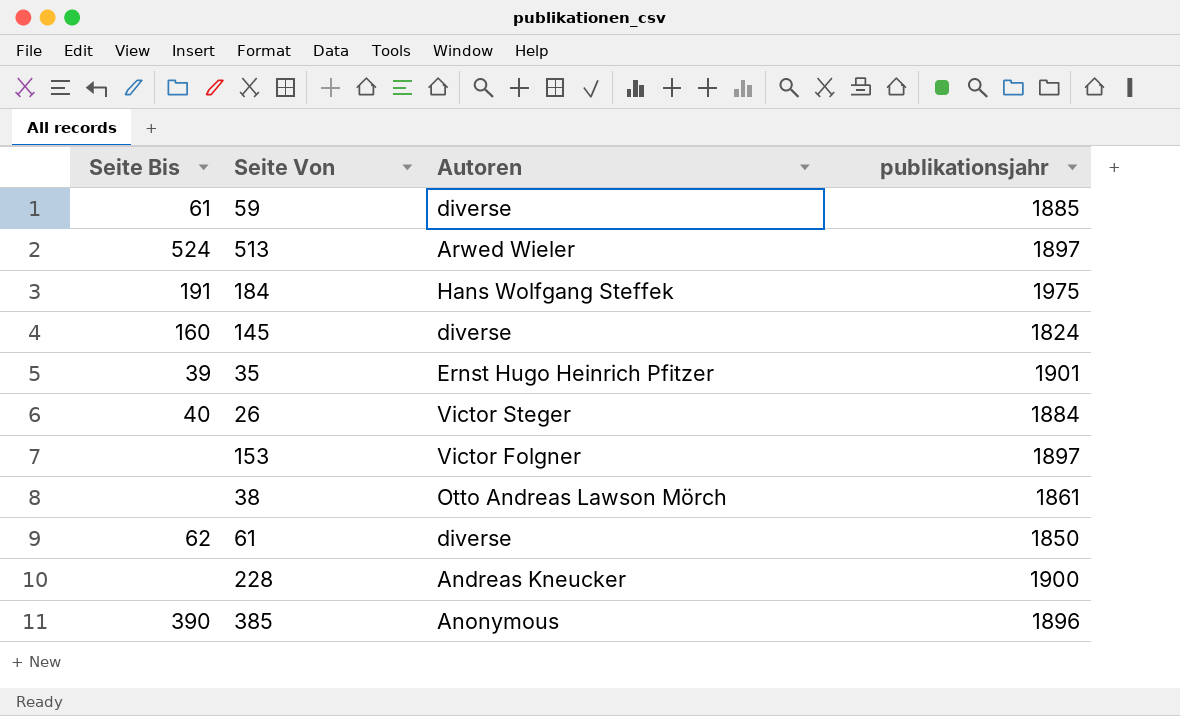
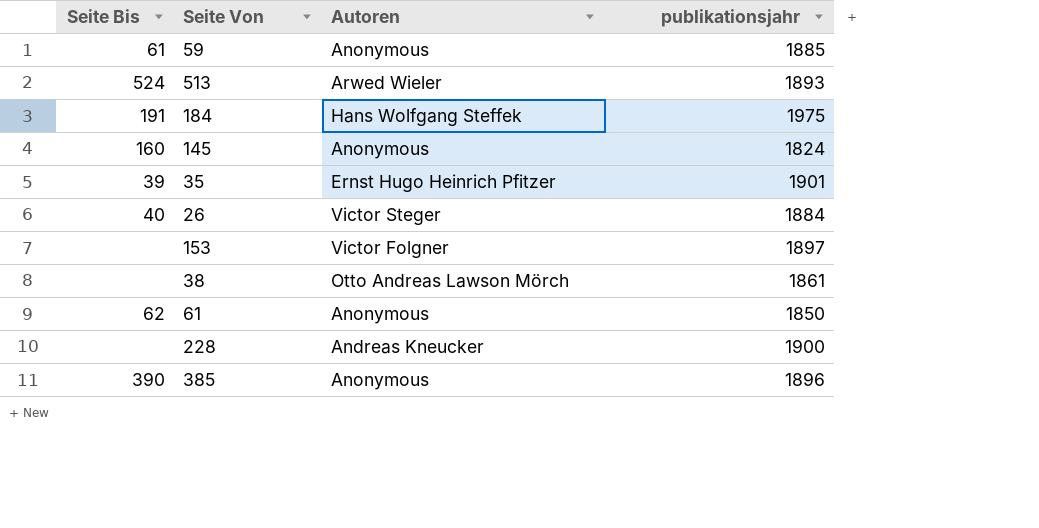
59 | Autoren: diverse -> Anonymous
513 | publikationsjahr: 1897 -> 1893
145 | Autoren: diverse -> Anonymous
61 | Autoren: diverse -> Anonymous

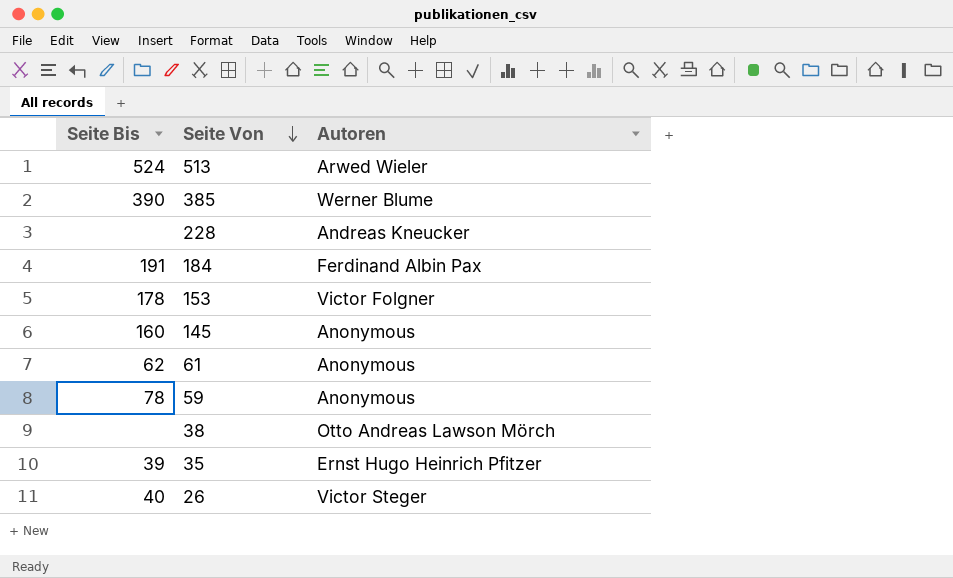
row order: none -> Seite Von descending
column publikationsjahr | position: 4 -> none
385 | Autoren: Anonymous -> Werner Blume
184 | Autoren: Hans Wolfgang Steffek -> Ferdinand Albin Pax
153 | Seite Bis: none -> 178
59 | Seite Bis: 61 -> 78

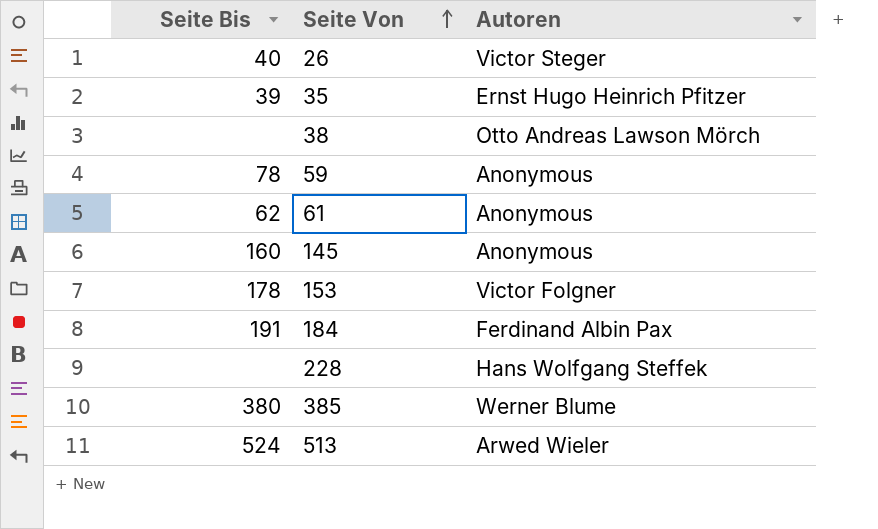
row order: Seite Von descending -> Seite Von ascending
228 | Autoren: Andreas Kneucker -> Hans Wolfgang Steffek
385 | Seite Bis: 390 -> 380

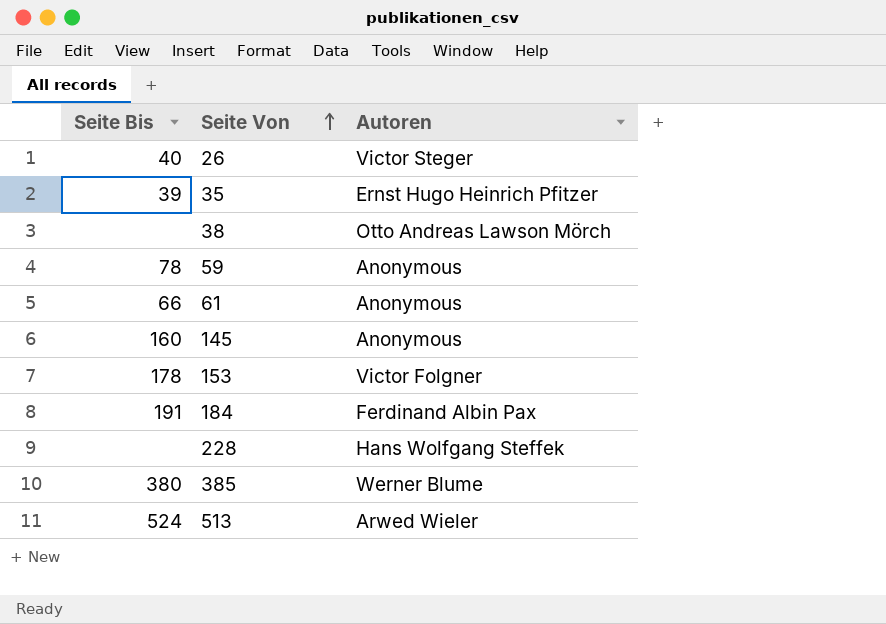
61 | Seite Bis: 62 -> 66

